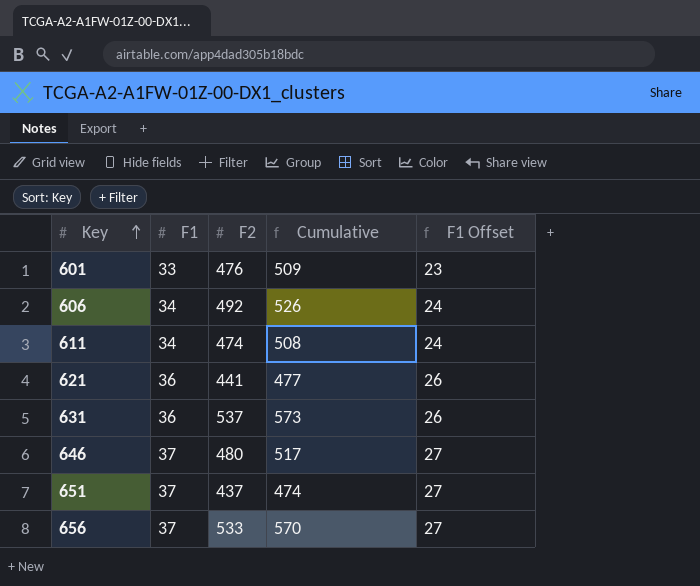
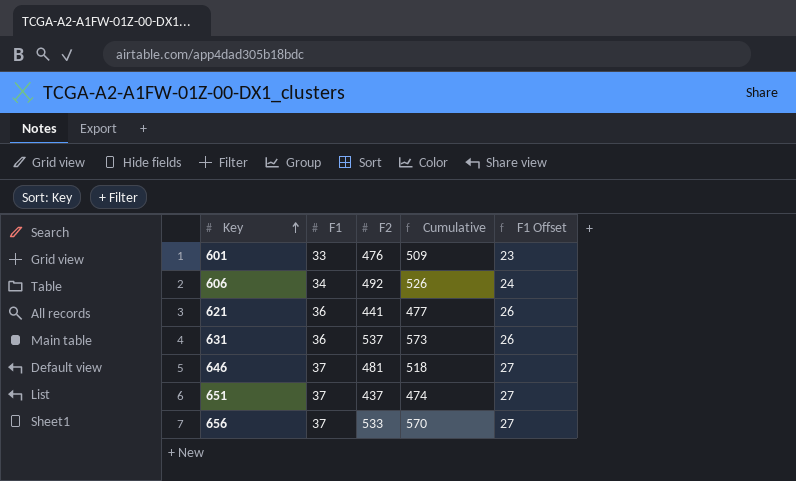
row 611: 34 | 474 | 508 | 24 -> none
646 | F2: 480 -> 481
646 | Cumulative: 517 -> 518

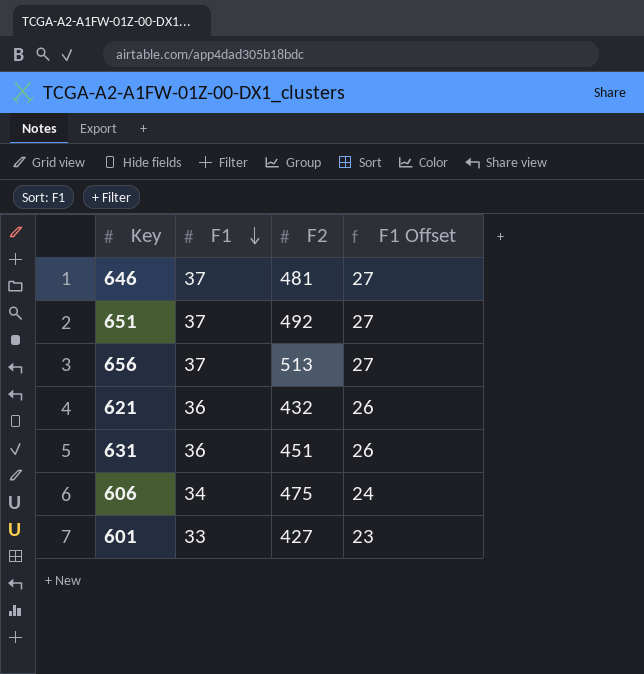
row order: Key ascending -> F1 descending
column Cumulative | formula: [F1] + [F2] -> none
651 | F2: 437 -> 492
656 | F2: 533 -> 513
621 | F2: 441 -> 432
631 | F2: 537 -> 451
606 | F2: 492 -> 475
601 | F2: 476 -> 427

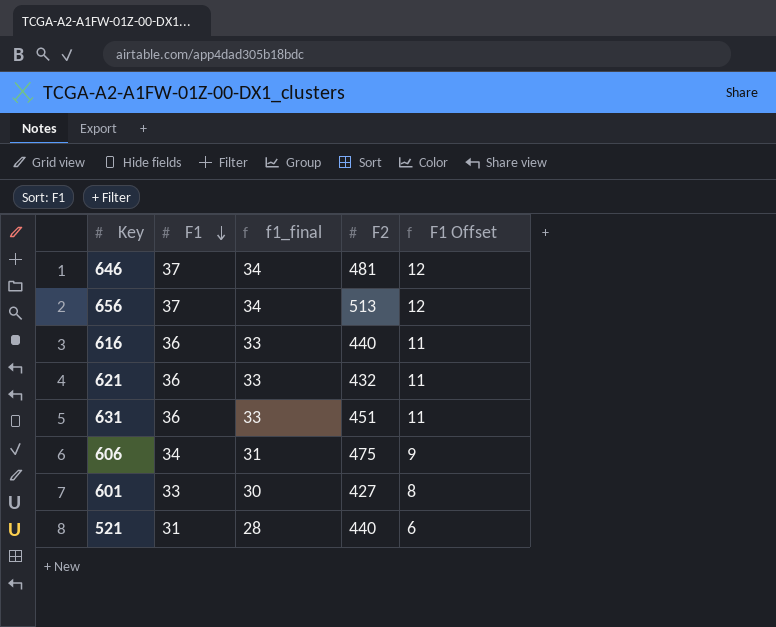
column f1_final | formula: none -> [F1] - 3
column F1 Offset | formula: [F1] - 10 -> [F1] - 25
row 651: 37 | 492 | 27 -> none
row 616: none -> 36 | 33 | 440 | 11
row 521: none -> 31 | 28 | 440 | 6

